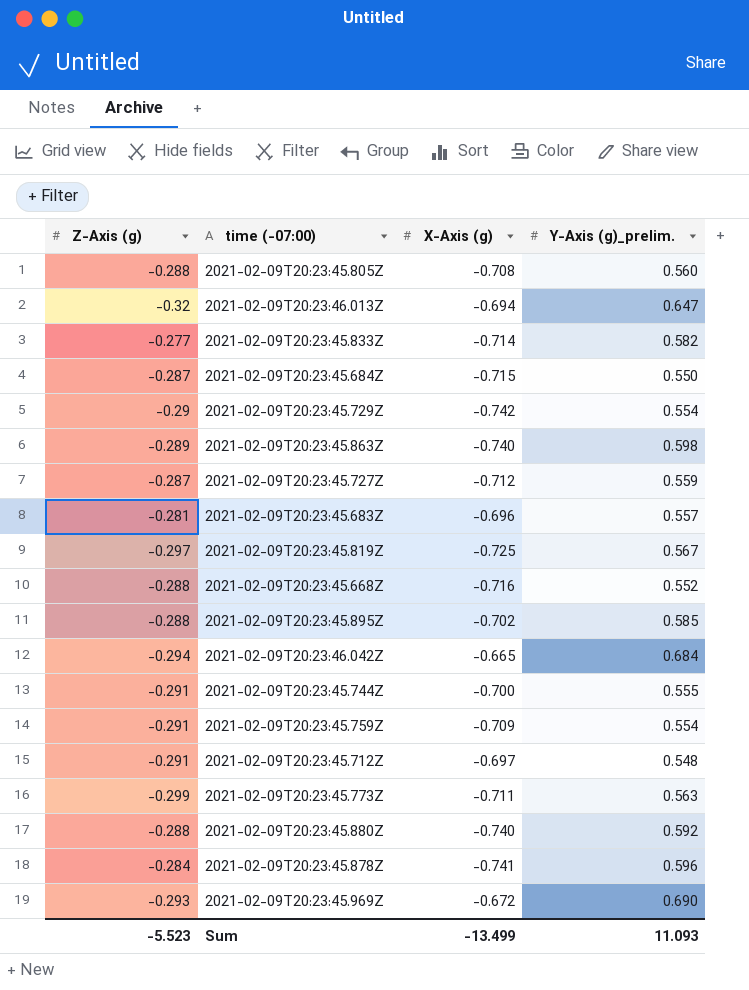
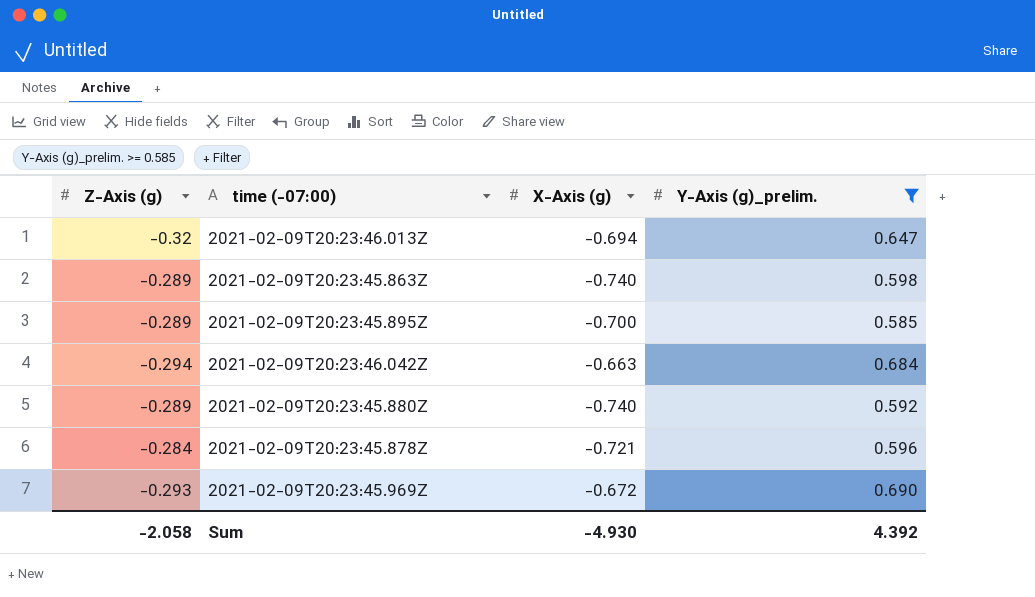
filter: none -> Y-Axis (g)_prelim. >= 0.585
2021-02-09T20:23:45.895Z | Z-Axis (g): -0.288 -> -0.289
2021-02-09T20:23:45.895Z | X-Axis (g): -0.702 -> -0.700
2021-02-09T20:23:46.042Z | X-Axis (g): -0.665 -> -0.663
2021-02-09T20:23:45.880Z | Z-Axis (g): -0.288 -> -0.289
2021-02-09T20:23:45.878Z | X-Axis (g): -0.741 -> -0.721
Sum | Z-Axis (g): -5.523 -> -2.058
Sum | X-Axis (g): -13.499 -> -4.930
Sum | Y-Axis (g)_prelim.: 11.093 -> 4.392

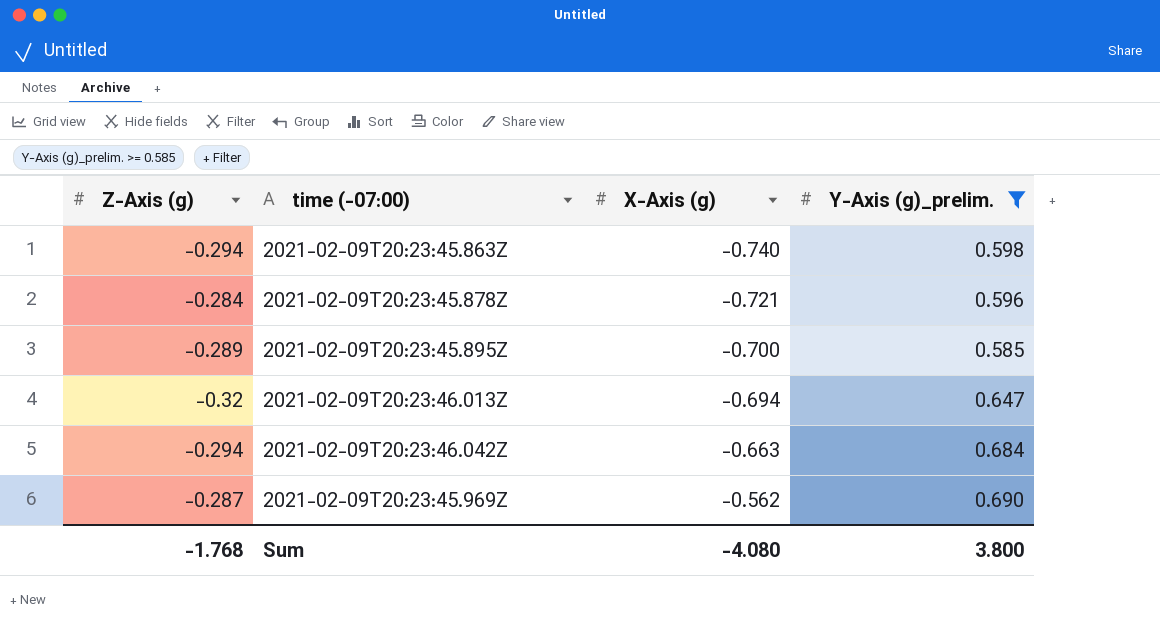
row order: none -> X-Axis (g) ascending
row 2021-02-09T20:23:45.880Z: -0.289 | -0.740 | 0.592 -> none
2021-02-09T20:23:45.863Z | Z-Axis (g): -0.289 -> -0.294
2021-02-09T20:23:45.969Z | Z-Axis (g): -0.293 -> -0.287
2021-02-09T20:23:45.969Z | X-Axis (g): -0.672 -> -0.562
Sum | Z-Axis (g): -2.058 -> -1.768
Sum | X-Axis (g): -4.930 -> -4.080
Sum | Y-Axis (g)_prelim.: 4.392 -> 3.800

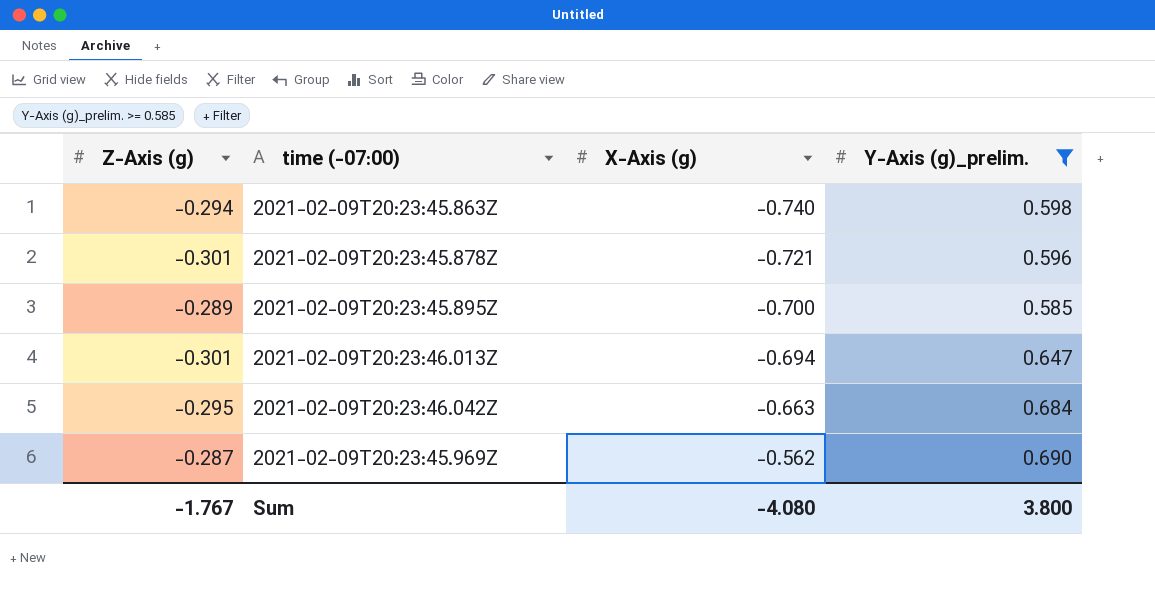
2021-02-09T20:23:45.878Z | Z-Axis (g): -0.284 -> -0.301
2021-02-09T20:23:46.013Z | Z-Axis (g): -0.32 -> -0.301
2021-02-09T20:23:46.042Z | Z-Axis (g): -0.294 -> -0.295
Sum | Z-Axis (g): -1.768 -> -1.767

